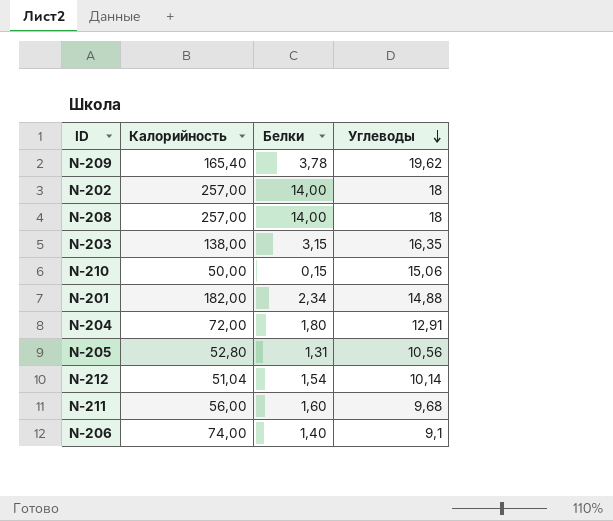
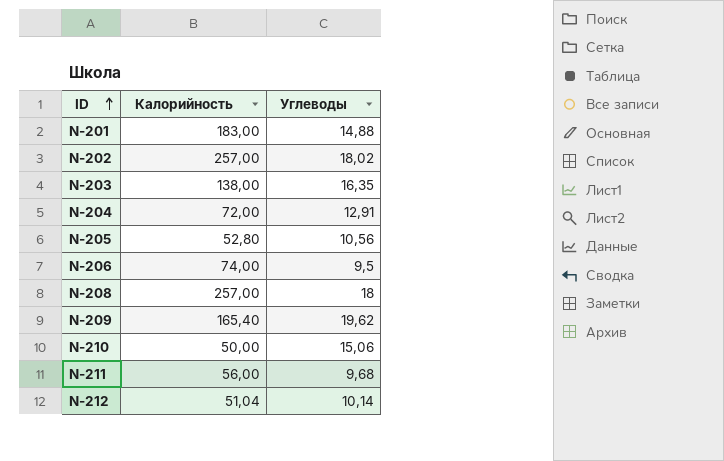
row order: Углеводы descending -> ID ascending
column Белки | position: 3 -> none
N-201 | Калорийность: 182,00 -> 183,00
N-202 | Углеводы: 18 -> 18,02
N-206 | Углеводы: 9,1 -> 9,5

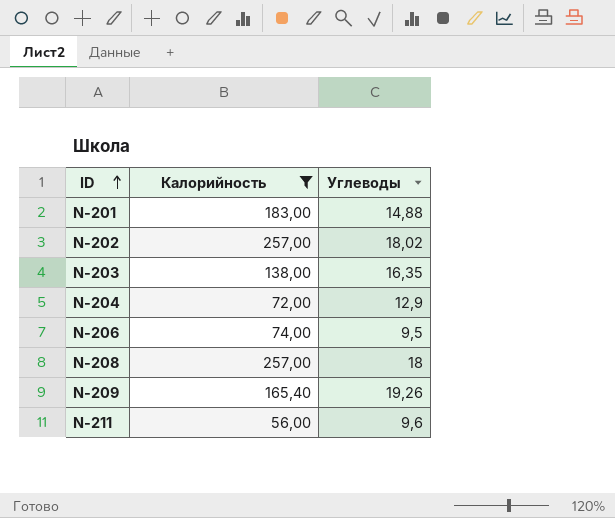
filter: none -> Калорийность >= 56,00
N-204 | Углеводы: 12,91 -> 12,9
N-209 | Углеводы: 19,62 -> 19,26
N-211 | Углеводы: 9,68 -> 9,6

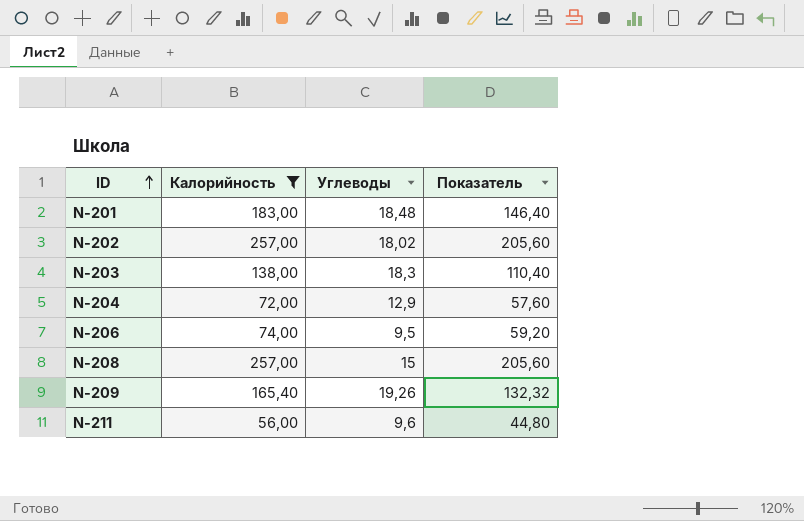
column Показатель | formula: none -> [Калорийность] * 0,8
N-201 | Углеводы: 14,88 -> 18,48
N-203 | Углеводы: 16,35 -> 18,3
N-208 | Углеводы: 18 -> 15

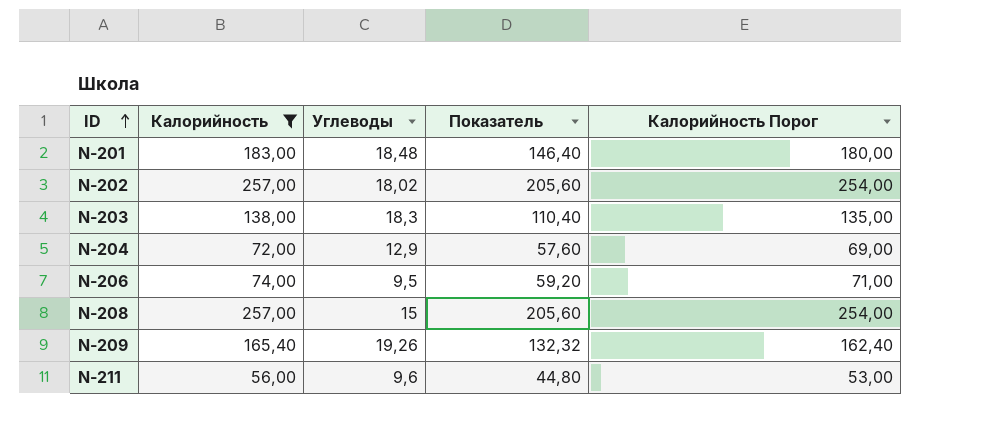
column Калорийность Порог | formula: none -> [Калорийность] - 3

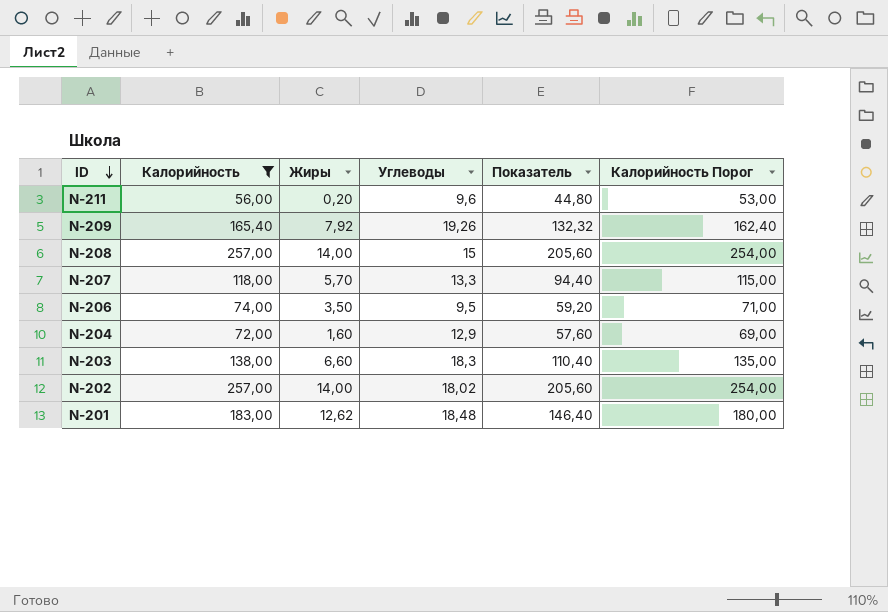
row order: ID ascending -> ID descending
column Жиры | position: none -> 3
row N-207: none -> 118,00 | 5,70 | 13,3 | 94,40 | 115,00

